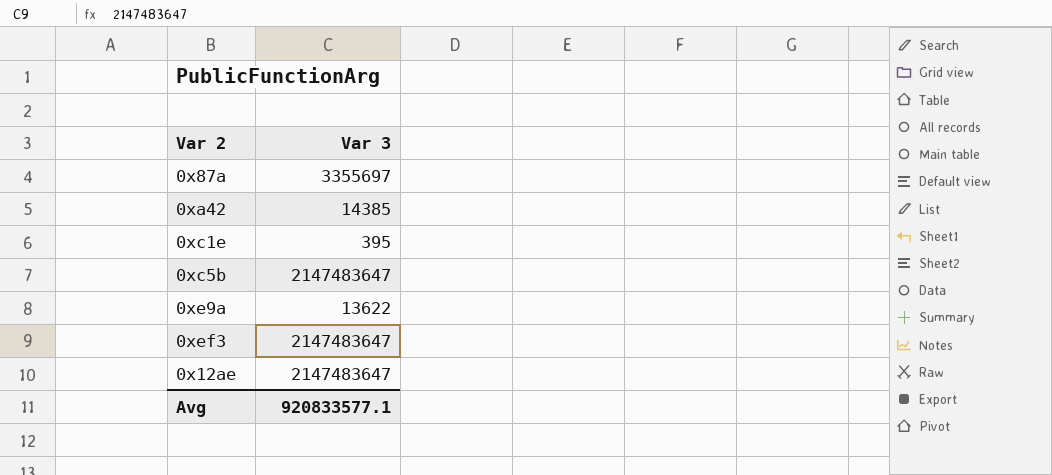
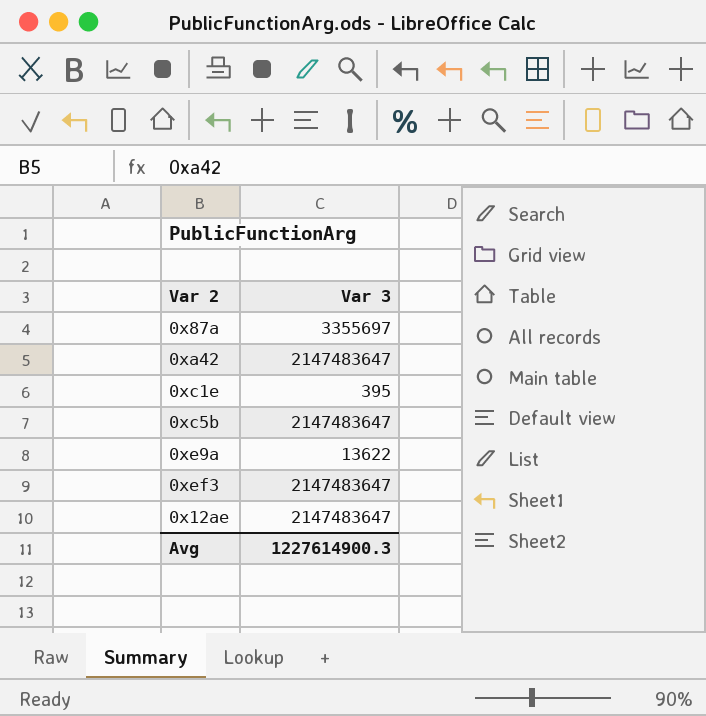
0xa42 | Var 3: 14385 -> 2147483647
Avg | Var 3: 920833577.1 -> 1227614900.3

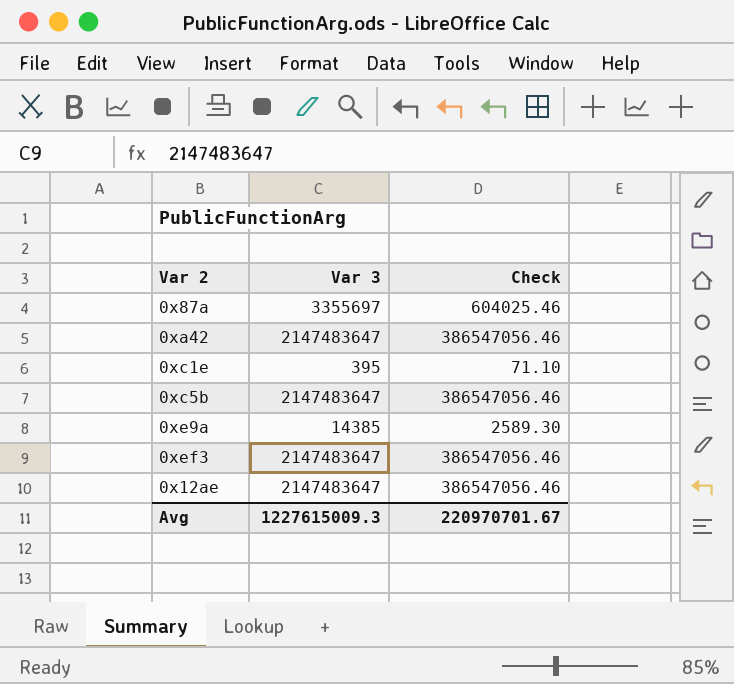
column Check | formula: none -> [Var 3] * 0.18
0xe9a | Var 3: 13622 -> 14385
Avg | Var 3: 1227614900.3 -> 1227615009.3

